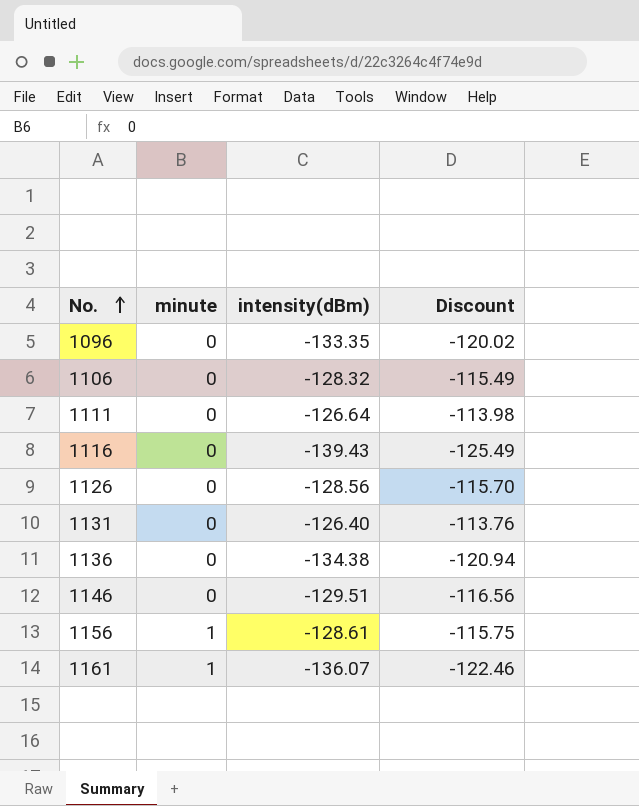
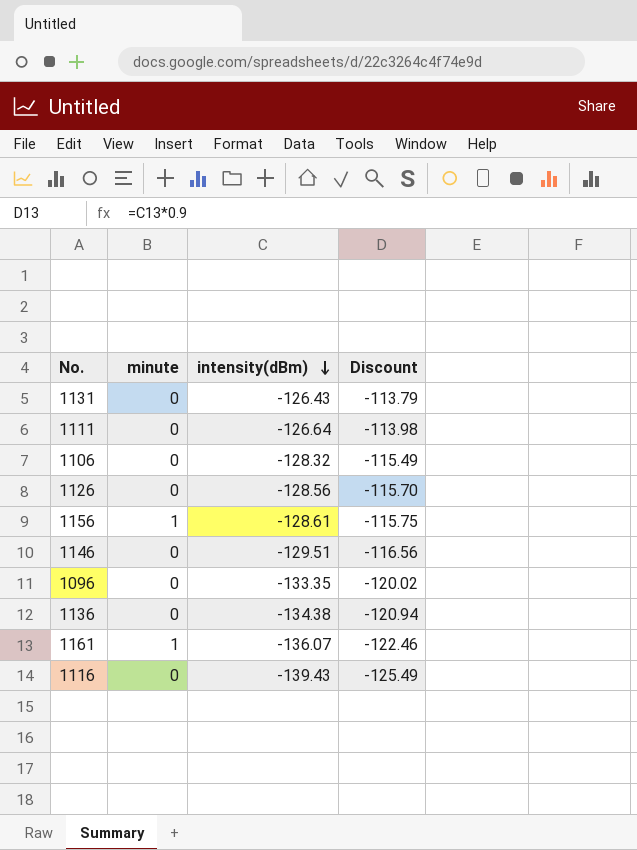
row order: No. ascending -> intensity(dBm) descending
1131 | intensity(dBm): -126.40 -> -126.43
1131 | Discount: -113.76 -> -113.79

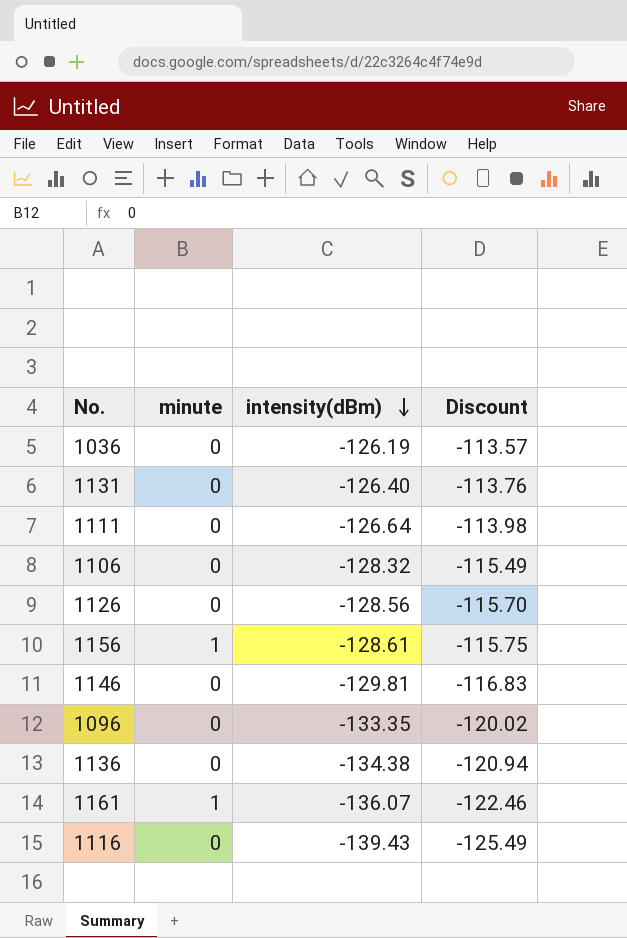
row 1036: none -> 0 | -126.19 | -113.57
1131 | intensity(dBm): -126.43 -> -126.40
1131 | Discount: -113.79 -> -113.76
1146 | intensity(dBm): -129.51 -> -129.81
1146 | Discount: -116.56 -> -116.83

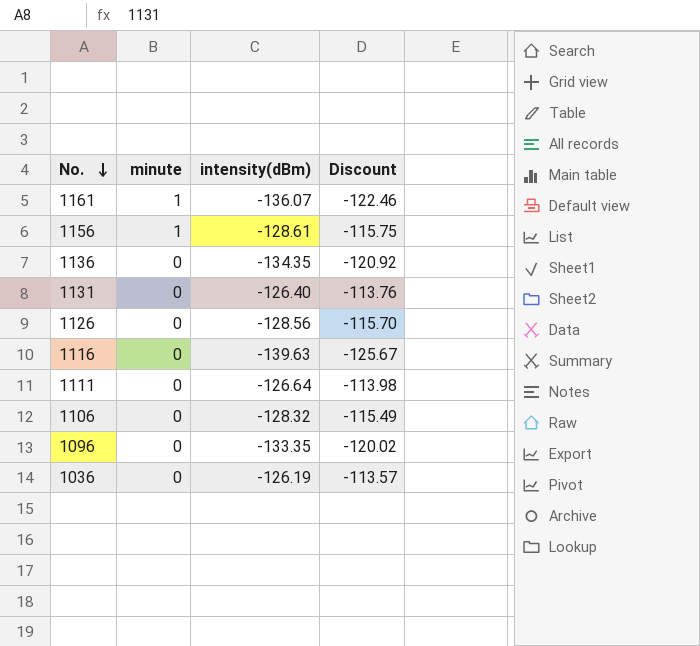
row order: intensity(dBm) descending -> No. descending
row 1146: 0 | -129.81 | -116.83 -> none
1136 | intensity(dBm): -134.38 -> -134.35
1136 | Discount: -120.94 -> -120.92
1116 | intensity(dBm): -139.43 -> -139.63
1116 | Discount: -125.49 -> -125.67

